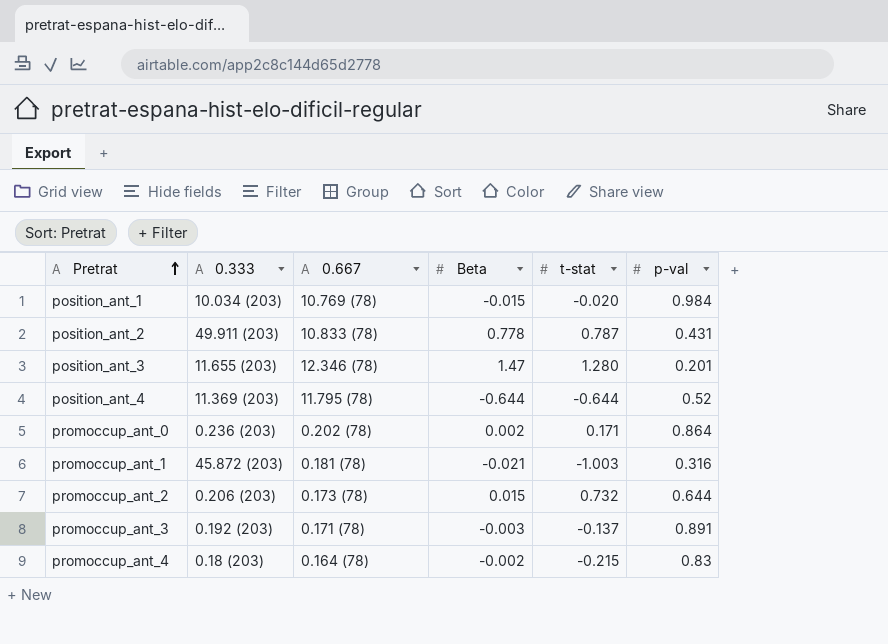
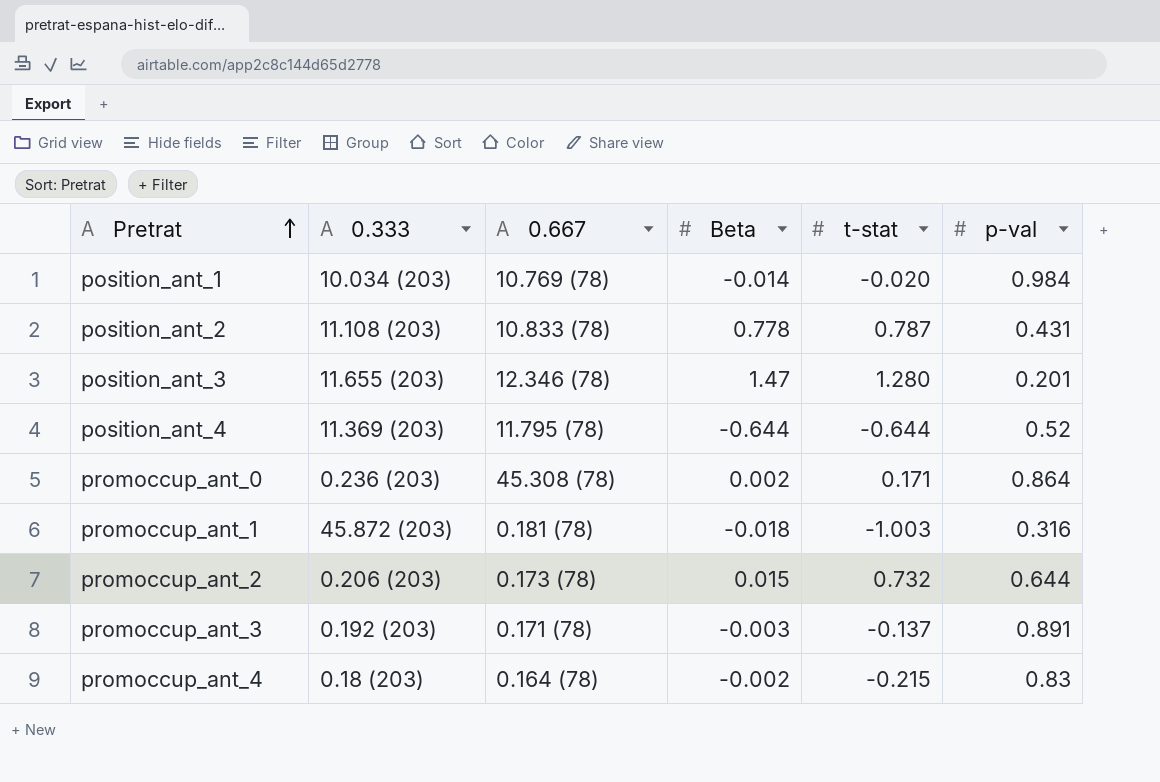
position_ant_1 | Beta: -0.015 -> -0.014
position_ant_2 | 0.333: 49.911 (203) -> 11.108 (203)
promoccup_ant_0 | 0.667: 0.202 (78) -> 45.308 (78)
promoccup_ant_1 | Beta: -0.021 -> -0.018

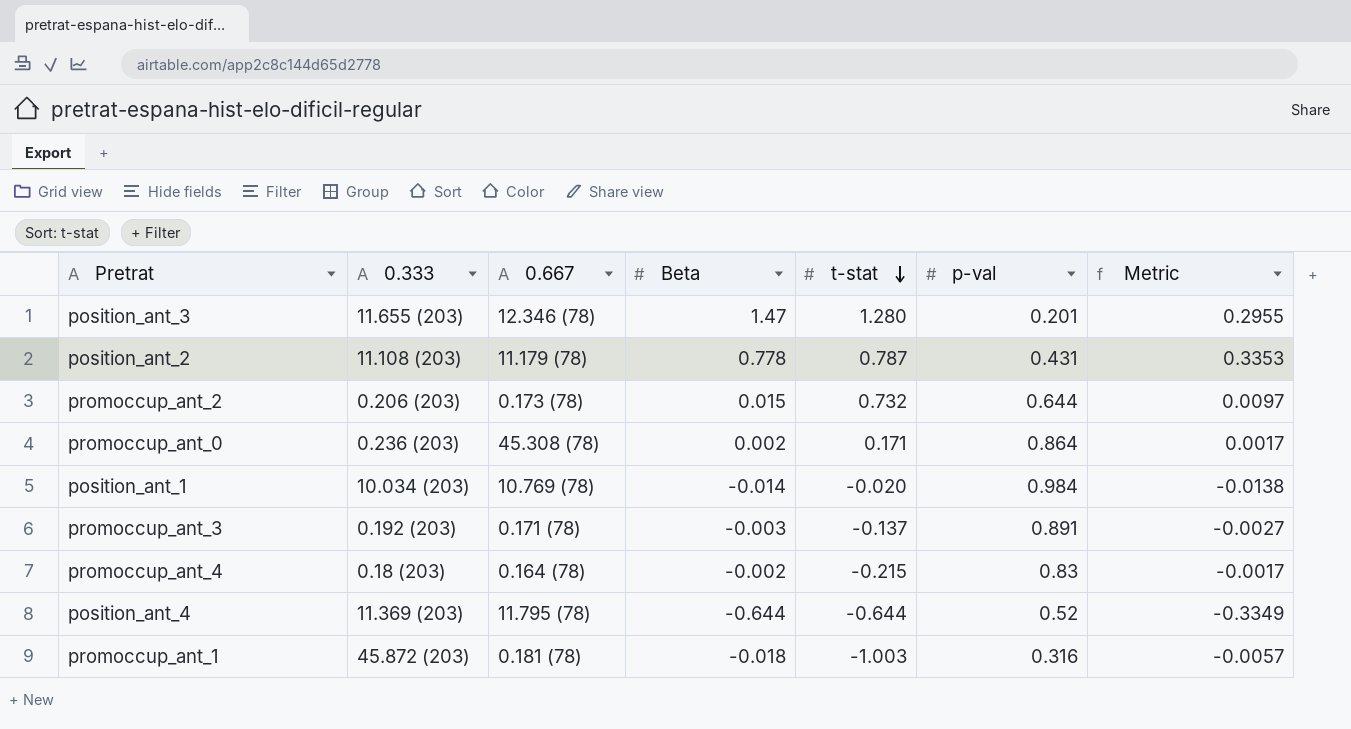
row order: Pretrat ascending -> t-stat descending
column Metric | formula: none -> [Beta] * [p-val]
position_ant_2 | 0.667: 10.833 (78) -> 11.179 (78)

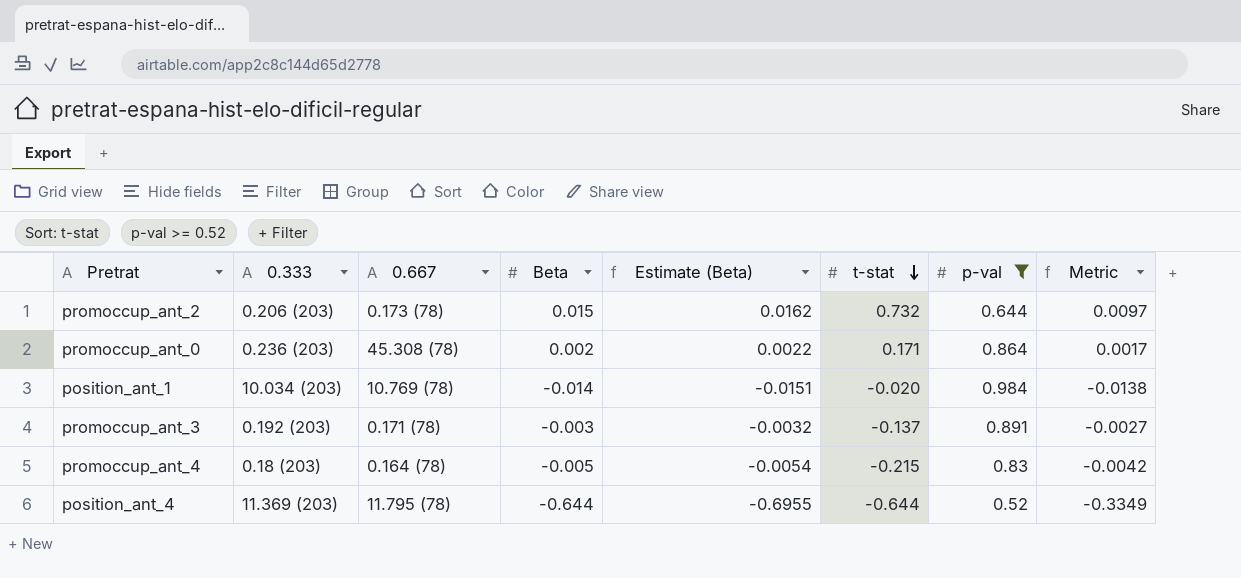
filter: none -> p-val >= 0.52
column Estimate (Beta) | formula: none -> [Beta] * 1.08
promoccup_ant_4 | Beta: -0.002 -> -0.005
promoccup_ant_4 | Metric: -0.0017 -> -0.0042

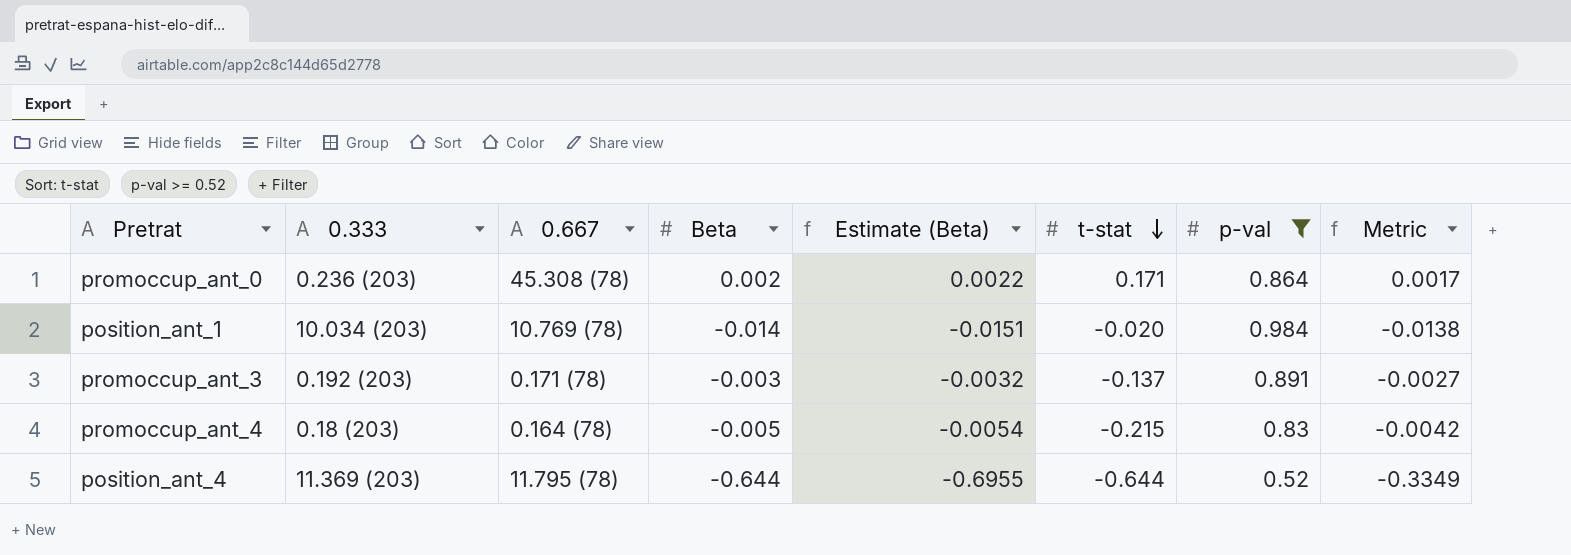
row promoccup_ant_2: 0.206 (203) | 0.173 (78) | 0.015 | 0.0162 | 0.732 | 0.644 | 0.0097 -> none

